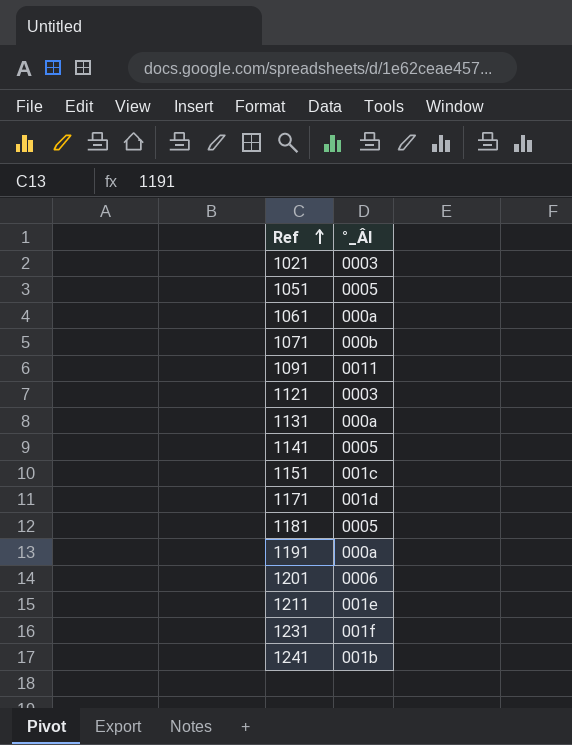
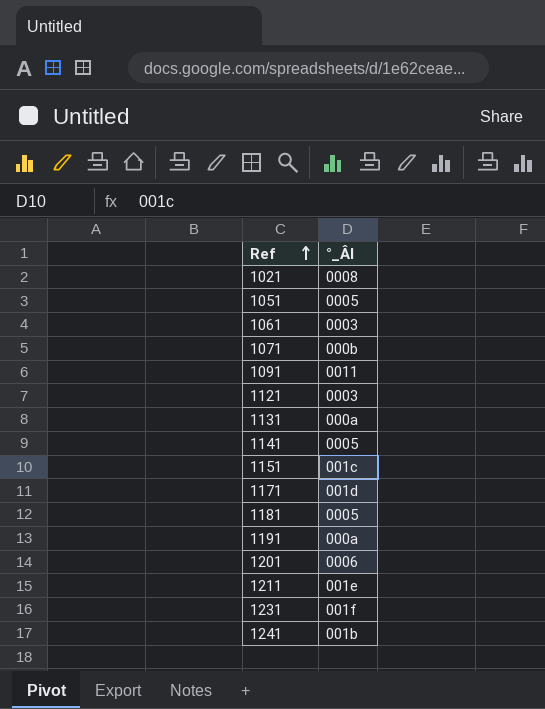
1021 | °_ÂI: 0003 -> 0008
1061 | °_ÂI: 000a -> 0003

